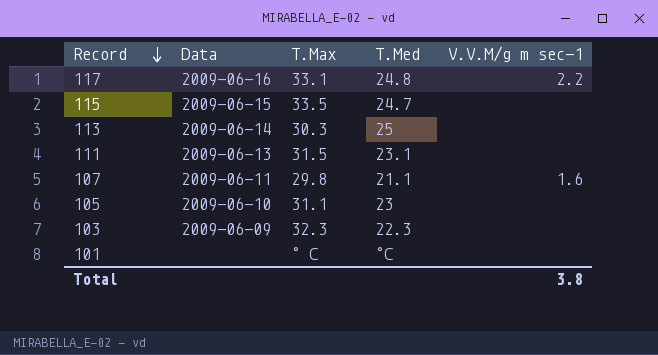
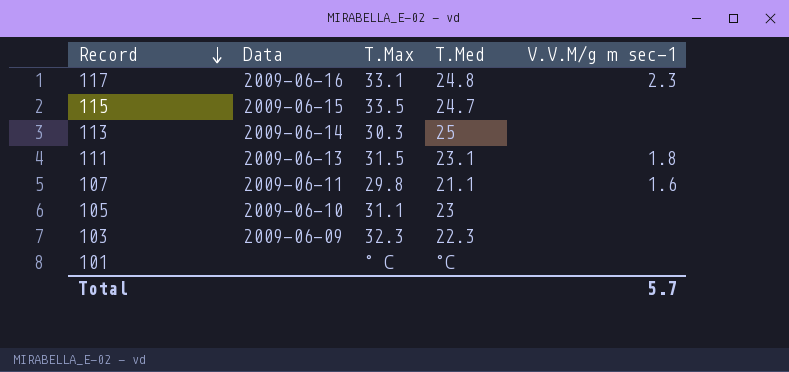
117 | V.V.M/g m sec-1: 2.2 -> 2.3
111 | V.V.M/g m sec-1: none -> 1.8
Total | V.V.M/g m sec-1: 3.8 -> 5.7

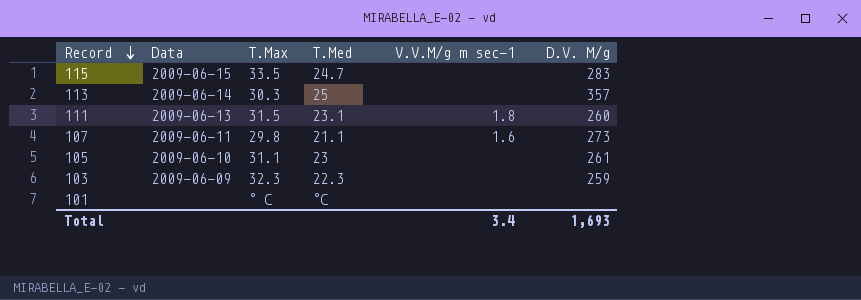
column D.V. M/g | position: none -> 6
row 117: 2009-06-16 | 33.1 | 24.8 | 2.3 -> none
Total | V.V.M/g m sec-1: 5.7 -> 3.4

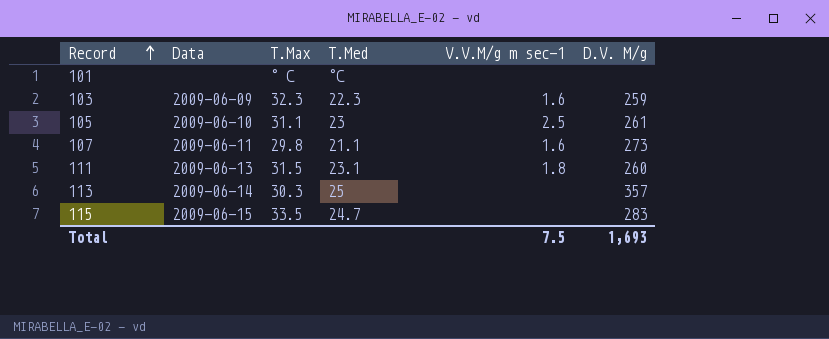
row order: Record descending -> Record ascending
103 | V.V.M/g m sec-1: none -> 1.6
105 | V.V.M/g m sec-1: none -> 2.5
Total | V.V.M/g m sec-1: 3.4 -> 7.5

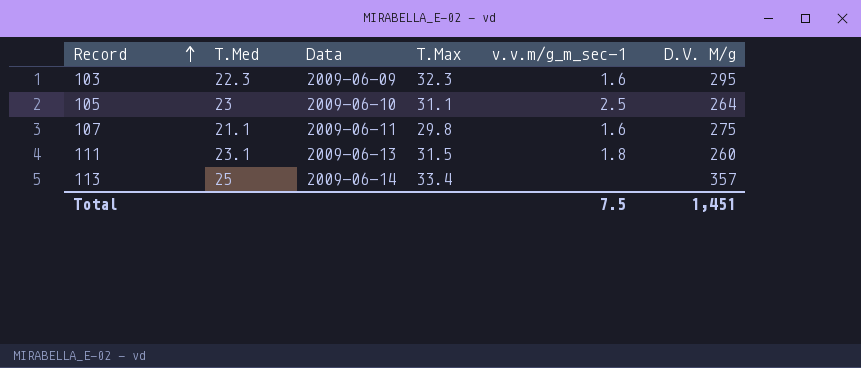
column T.Med | position: 4 -> 2
column name: V.V.M/g m sec-1 -> v.v.m/g_m_sec-1
row 101: none | ° C | °C | none | none -> none
row 115: 2009-06-15 | 33.5 | 24.7 | none | 283 -> none
103 | D.V. M/g: 259 -> 295
105 | D.V. M/g: 261 -> 264
107 | D.V. M/g: 273 -> 275
113 | T.Max: 30.3 -> 33.4
Total | D.V. M/g: 1,693 -> 1,451

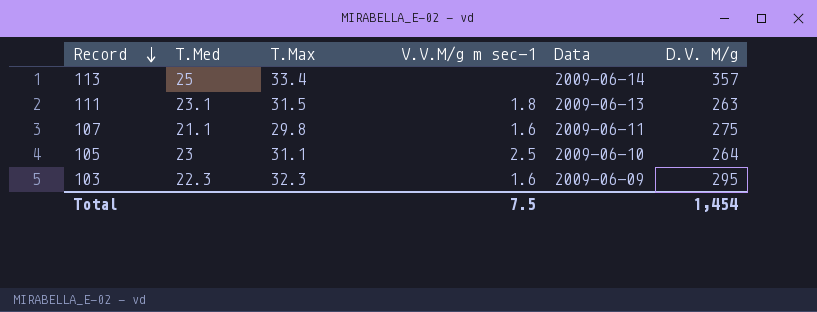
row order: Record ascending -> Record descending
column name: v.v.m/g_m_sec-1 -> V.V.M/g m sec-1
column Data | position: 3 -> 5
111 | D.V. M/g: 260 -> 263
Total | D.V. M/g: 1,451 -> 1,454

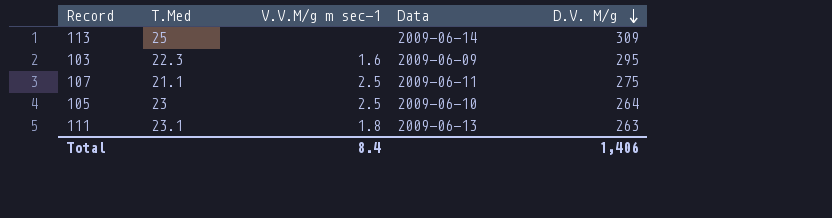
row order: Record descending -> D.V. M/g descending
column T.Max | position: 3 -> none
113 | D.V. M/g: 357 -> 309
107 | V.V.M/g m sec-1: 1.6 -> 2.5
Total | V.V.M/g m sec-1: 7.5 -> 8.4
Total | D.V. M/g: 1,454 -> 1,406

